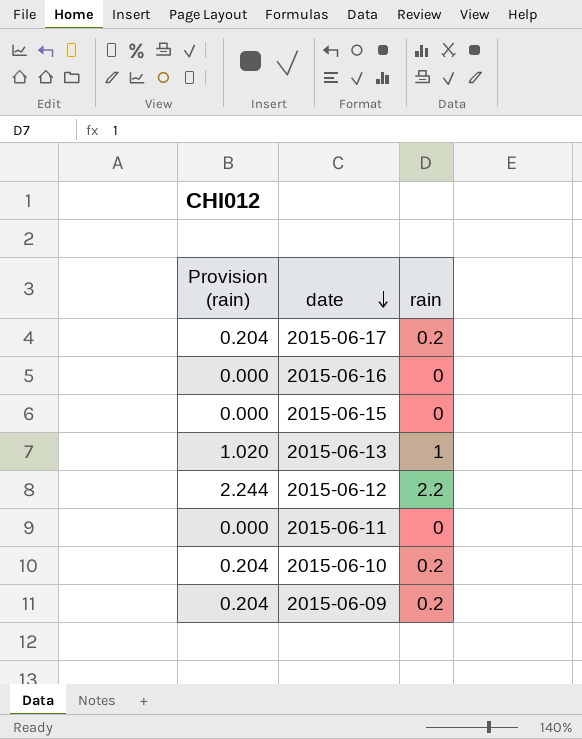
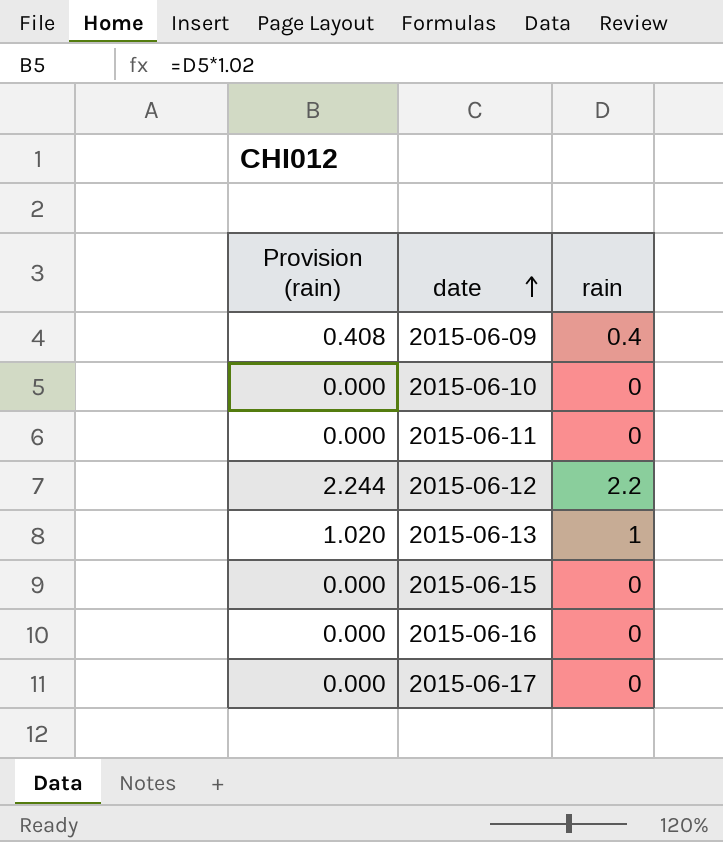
row order: date descending -> date ascending
2015-06-09 | Provision (rain): 0.204 -> 0.408
2015-06-09 | rain: 0.2 -> 0.4
2015-06-10 | Provision (rain): 0.204 -> 0.000
2015-06-10 | rain: 0.2 -> 0
2015-06-17 | Provision (rain): 0.204 -> 0.000
2015-06-17 | rain: 0.2 -> 0

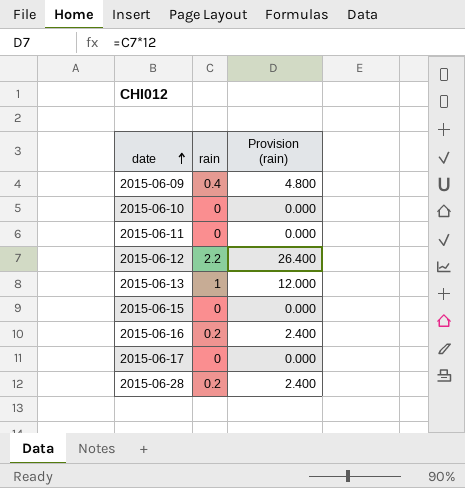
column Provision (rain) | formula: [rain] * 1.02 -> [rain] * 12
column Provision (rain) | position: 1 -> 3
2015-06-16 | rain: 0 -> 0.2
row 2015-06-28: none -> 0.2 | 2.400

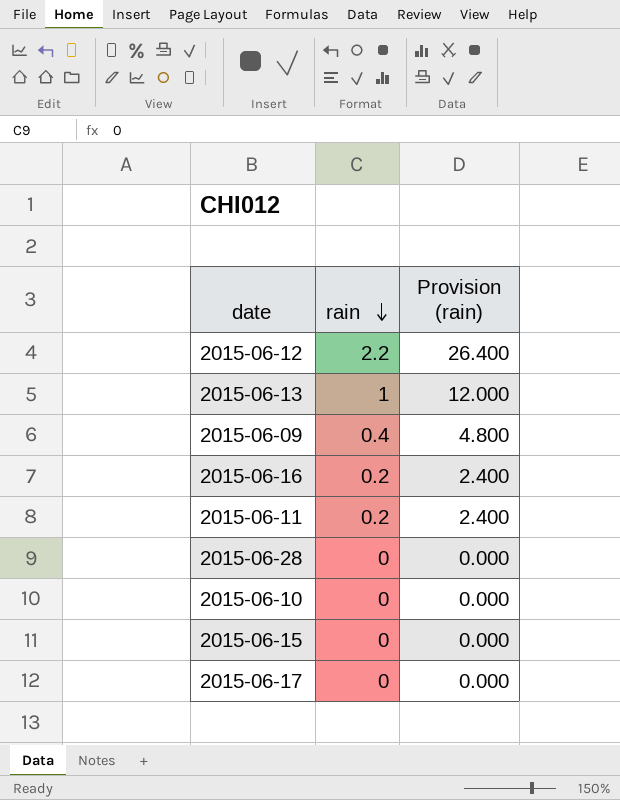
row order: date ascending -> rain descending
2015-06-11 | rain: 0 -> 0.2
2015-06-11 | Provision (rain): 0.000 -> 2.400
2015-06-28 | rain: 0.2 -> 0
2015-06-28 | Provision (rain): 2.400 -> 0.000

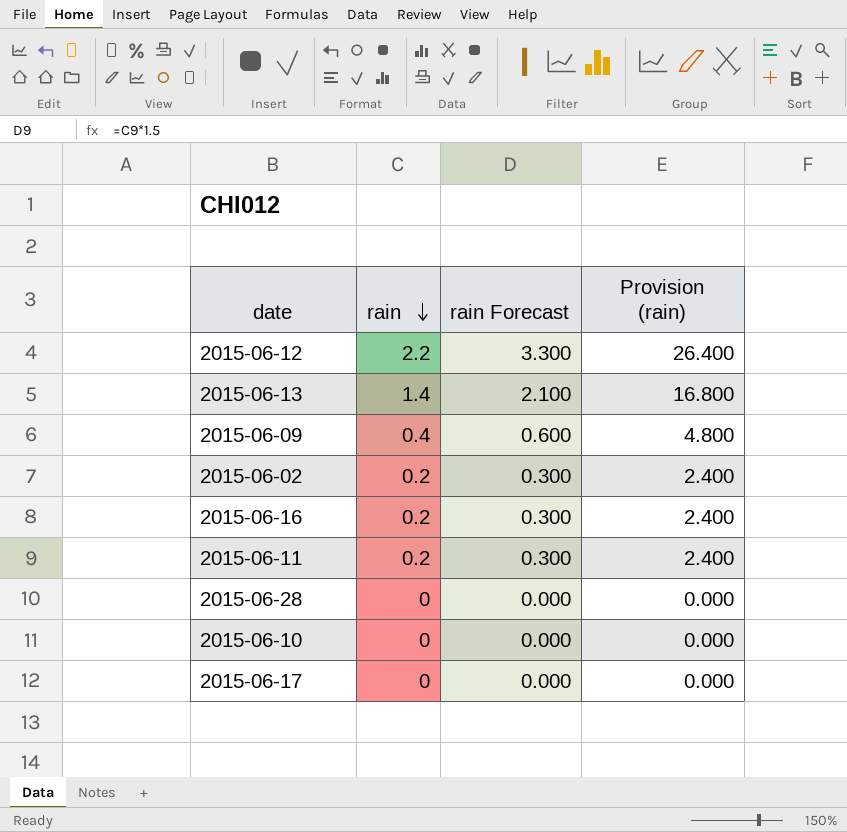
column rain Forecast | formula: none -> [rain] * 1.5
row 2015-06-15: 0 | 0.000 -> none
2015-06-13 | rain: 1 -> 1.4
2015-06-13 | Provision (rain): 12.000 -> 16.800
row 2015-06-02: none -> 0.2 | 0.300 | 2.400

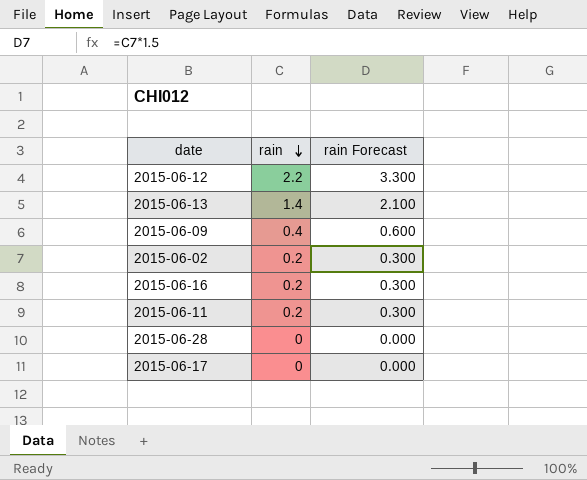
column Provision (rain) | formula: [rain] * 12 -> none
row 2015-06-10: 0 | 0.000 | 0.000 -> none

